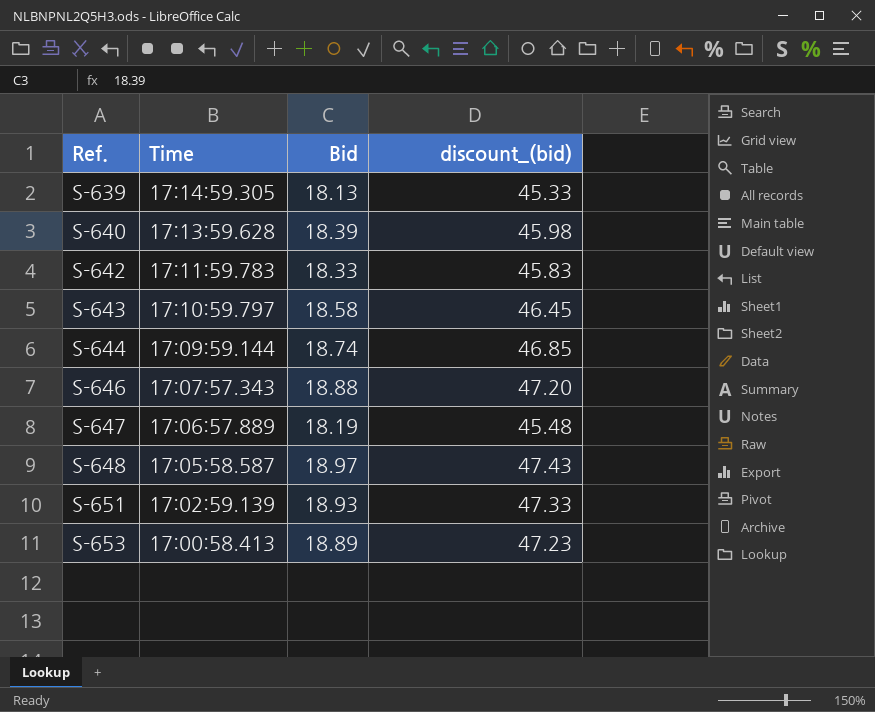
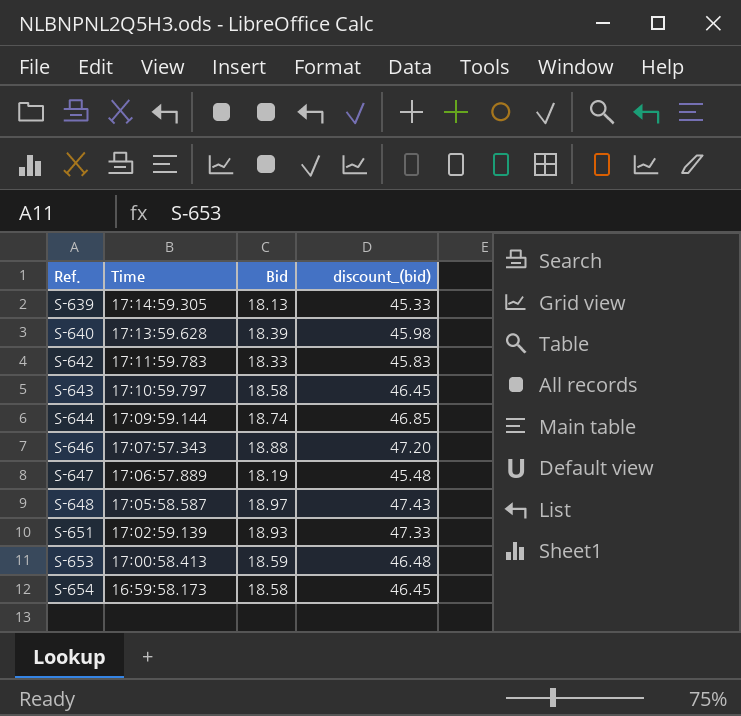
S-653 | Bid: 18.89 -> 18.59
S-653 | discount_(bid): 47.23 -> 46.48
row S-654: none -> 16:59:58.173 | 18.58 | 46.45

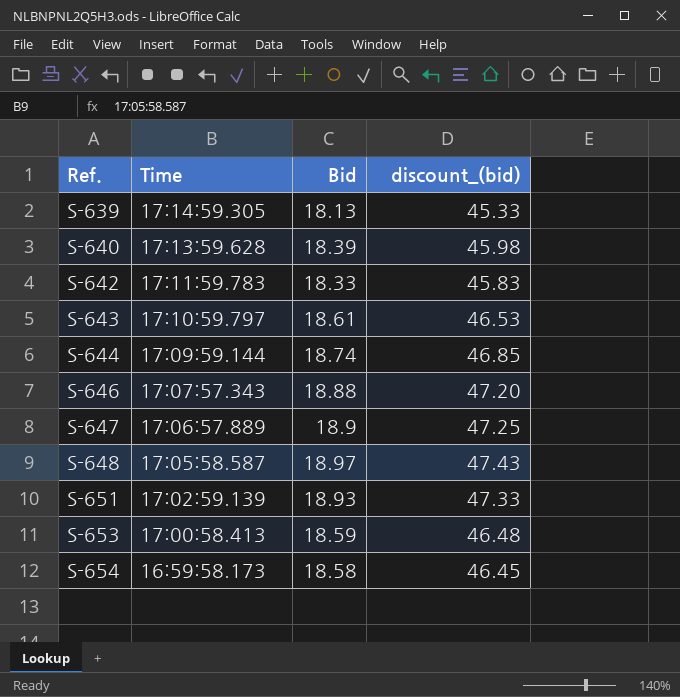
S-643 | Bid: 18.58 -> 18.61
S-643 | discount_(bid): 46.45 -> 46.53
S-647 | Bid: 18.19 -> 18.9
S-647 | discount_(bid): 45.48 -> 47.25

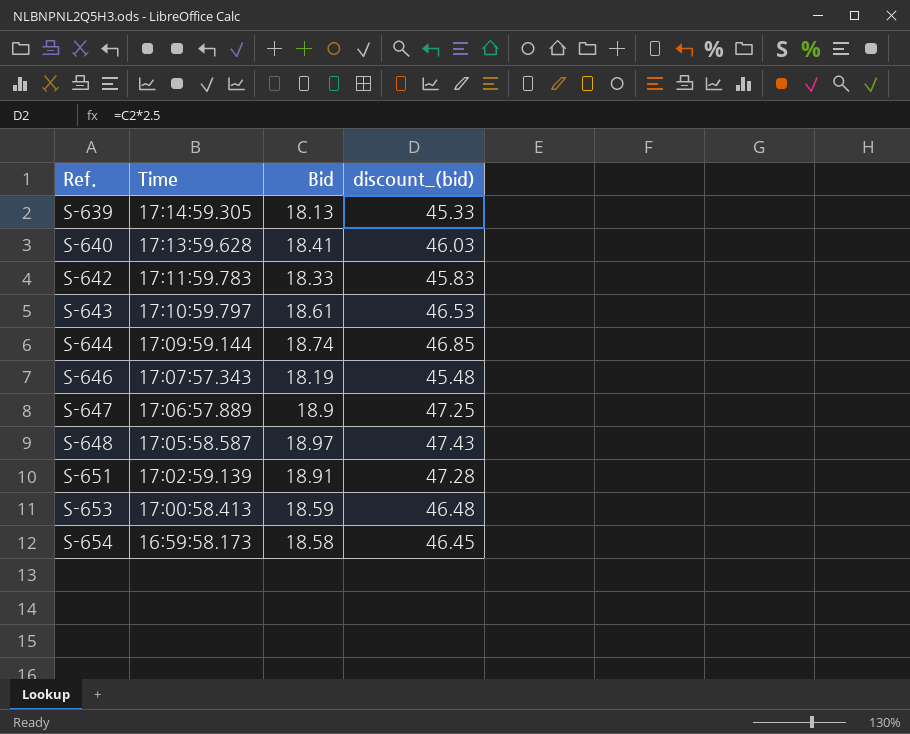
S-640 | Bid: 18.39 -> 18.41
S-640 | discount_(bid): 45.98 -> 46.03
S-646 | Bid: 18.88 -> 18.19
S-646 | discount_(bid): 47.20 -> 45.48
S-651 | Bid: 18.93 -> 18.91
S-651 | discount_(bid): 47.33 -> 47.28

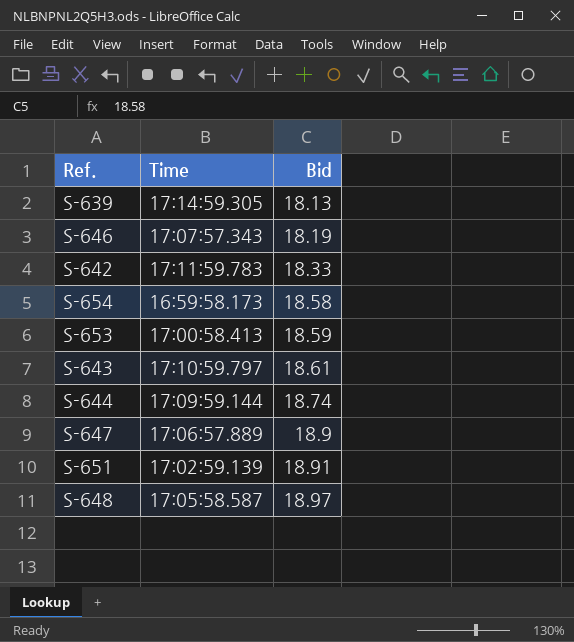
row order: Ref. ascending -> Bid ascending
column discount_(bid) | formula: [Bid] * 2.5 -> none
row S-640: 17:13:59.628 | 18.41 | 46.03 -> none

